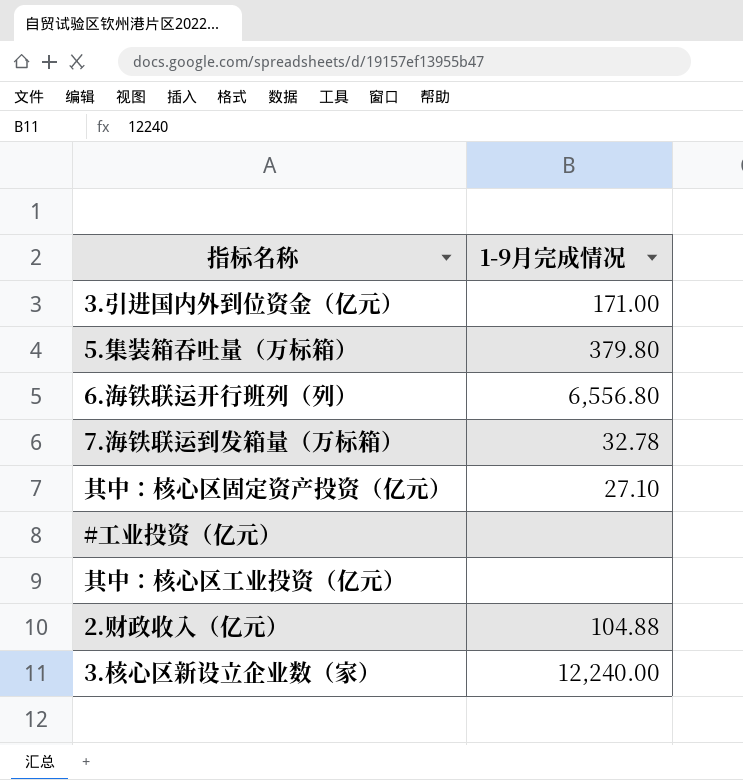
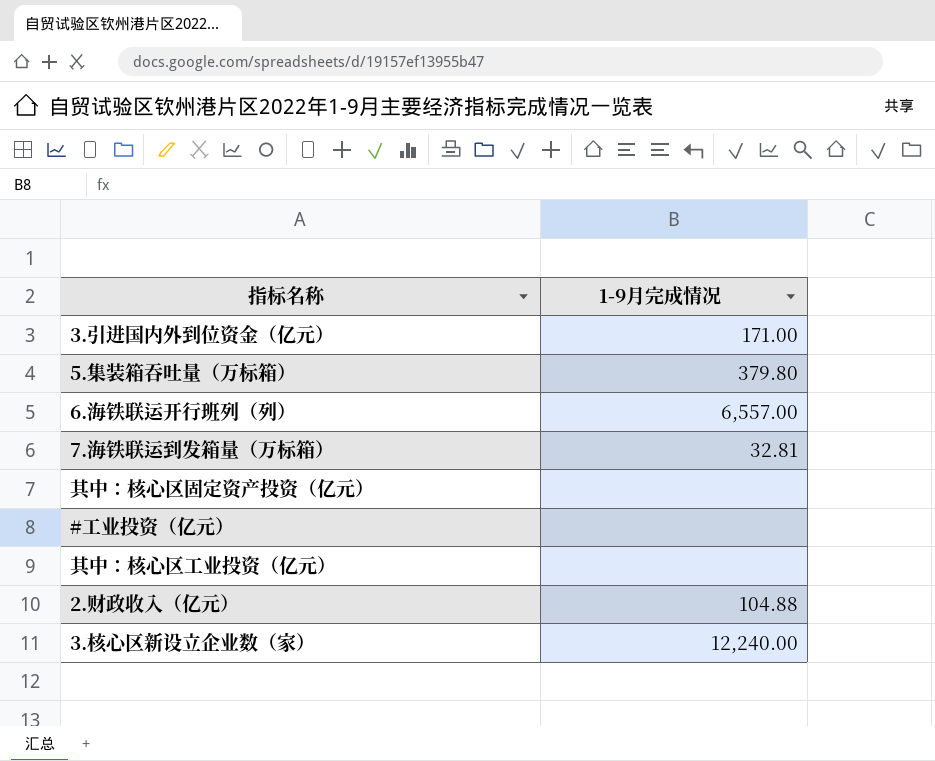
6.海铁联运开行班列（列） | 1-9月完成情况: 6,556.80 -> 6,557.00
7.海铁联运到发箱量（万标箱） | 1-9月完成情况: 32.78 -> 32.81
其中：核心区固定资产投资（亿元） | 1-9月完成情况: 27.10 -> none

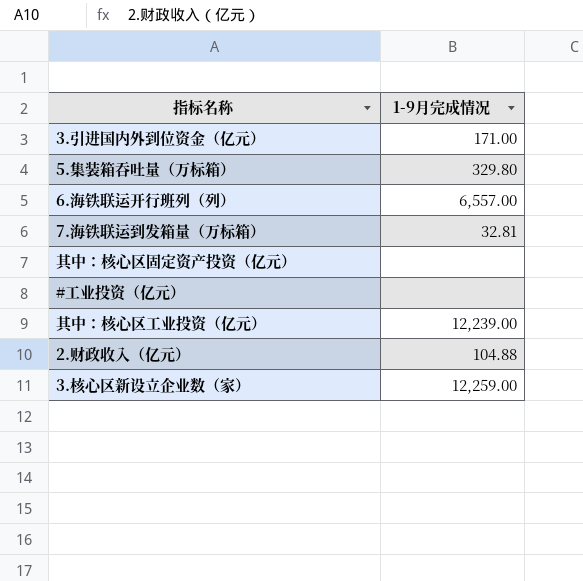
5.集装箱吞吐量（万标箱） | 1-9月完成情况: 379.80 -> 329.80
其中：核心区工业投资（亿元） | 1-9月完成情况: none -> 12,239.00
3.核心区新设立企业数（家） | 1-9月完成情况: 12,240.00 -> 12,259.00

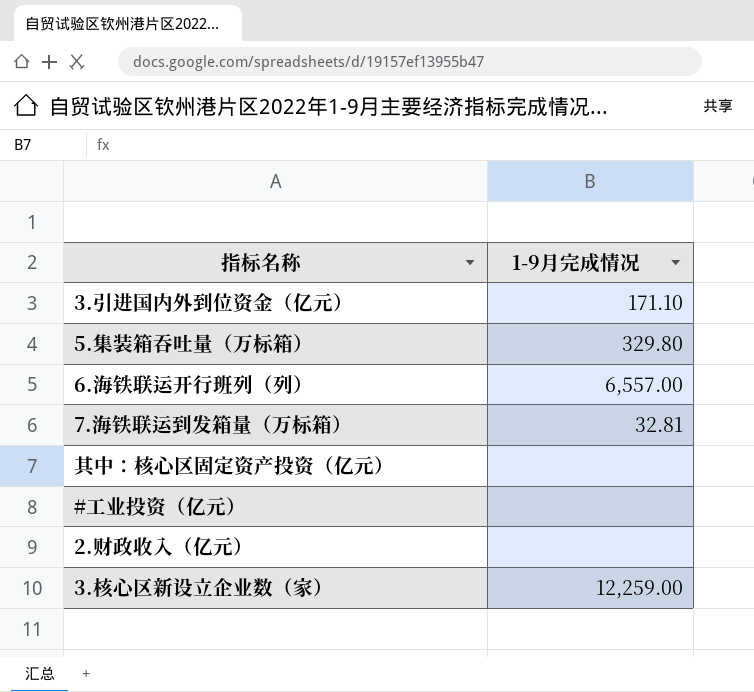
row 其中：核心区工业投资（亿元）: 12,239.00 -> none
3.引进国内外到位资金（亿元） | 1-9月完成情况: 171.00 -> 171.10
2.财政收入（亿元） | 1-9月完成情况: 104.88 -> none

